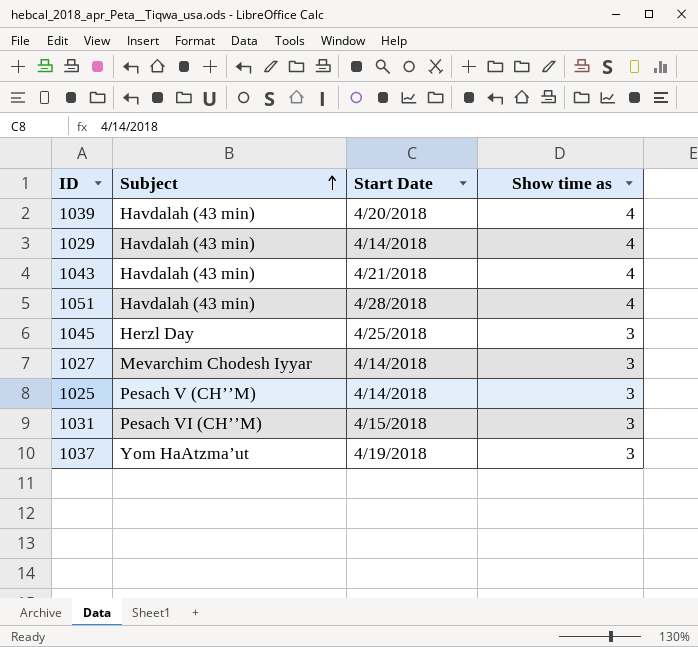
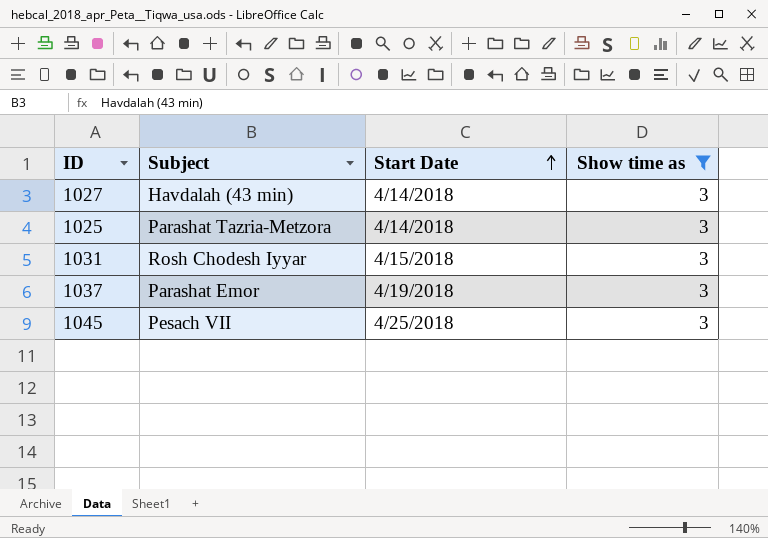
filter: none -> Show time as = 3
row order: Subject ascending -> Start Date ascending
1027 | Subject: Mevarchim Chodesh Iyyar -> Havdalah (43 min)
1025 | Subject: Pesach V (CH’’M) -> Parashat Tazria-Metzora
1031 | Subject: Pesach VI (CH’’M) -> Rosh Chodesh Iyyar
1037 | Subject: Yom HaAtzma’ut -> Parashat Emor
1045 | Subject: Herzl Day -> Pesach VII

